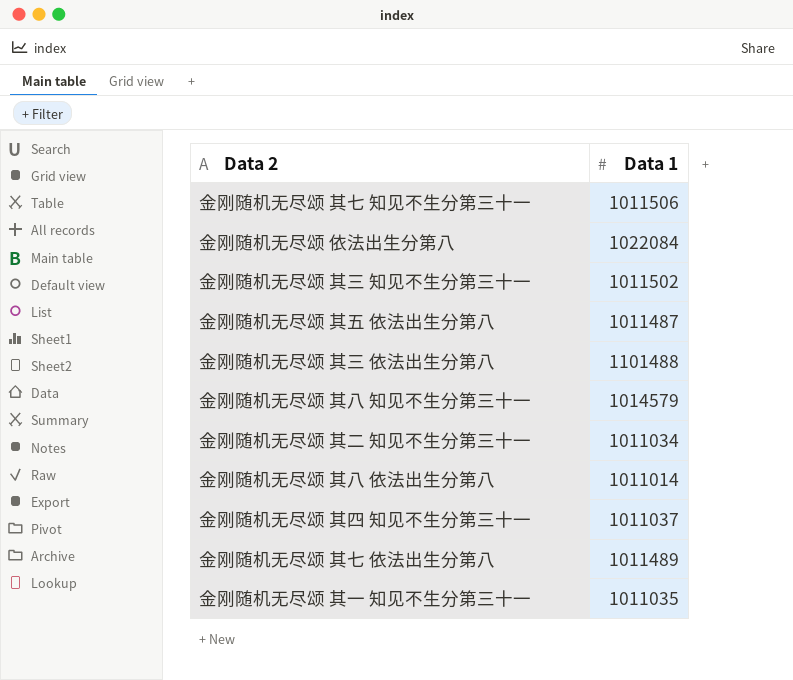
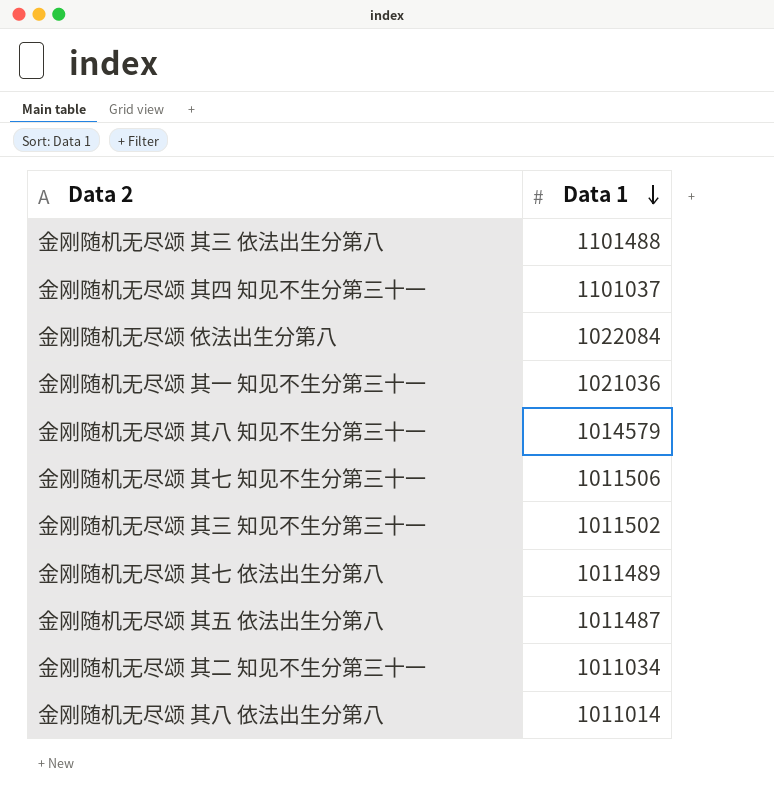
row order: none -> Data 1 descending
金刚随机无尽颂 其四 知见不生分第三十一 | Data 1: 1011037 -> 1101037
金刚随机无尽颂 其一 知见不生分第三十一 | Data 1: 1011035 -> 1021036

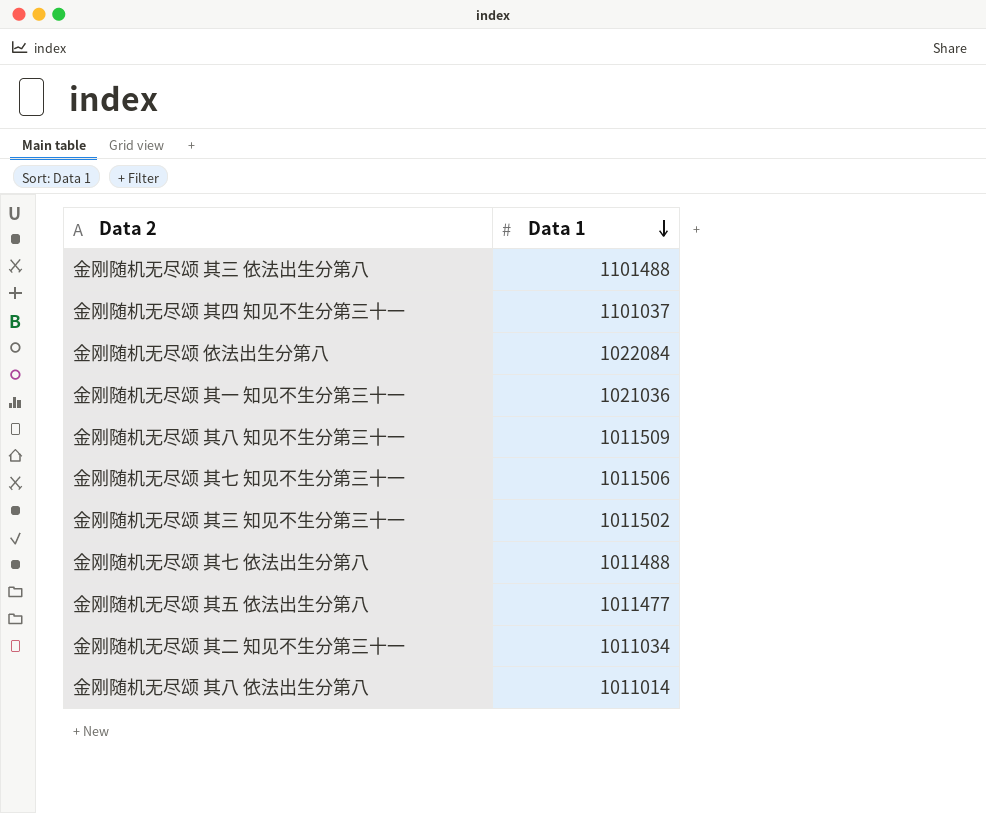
金刚随机无尽颂 其八 知见不生分第三十一 | Data 1: 1014579 -> 1011509
金刚随机无尽颂 其七 依法出生分第八 | Data 1: 1011489 -> 1011488
金刚随机无尽颂 其五 依法出生分第八 | Data 1: 1011487 -> 1011477

